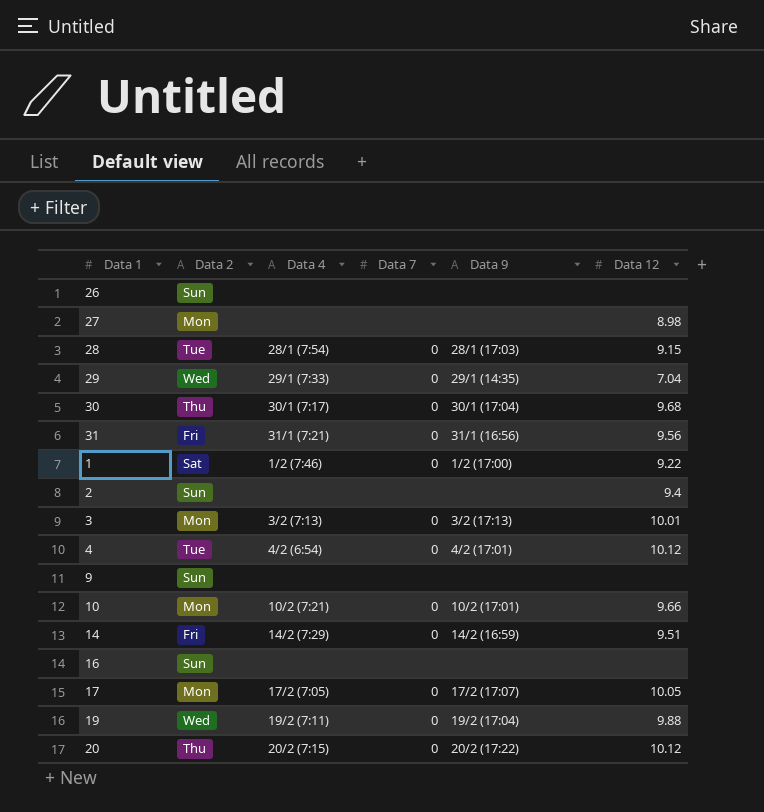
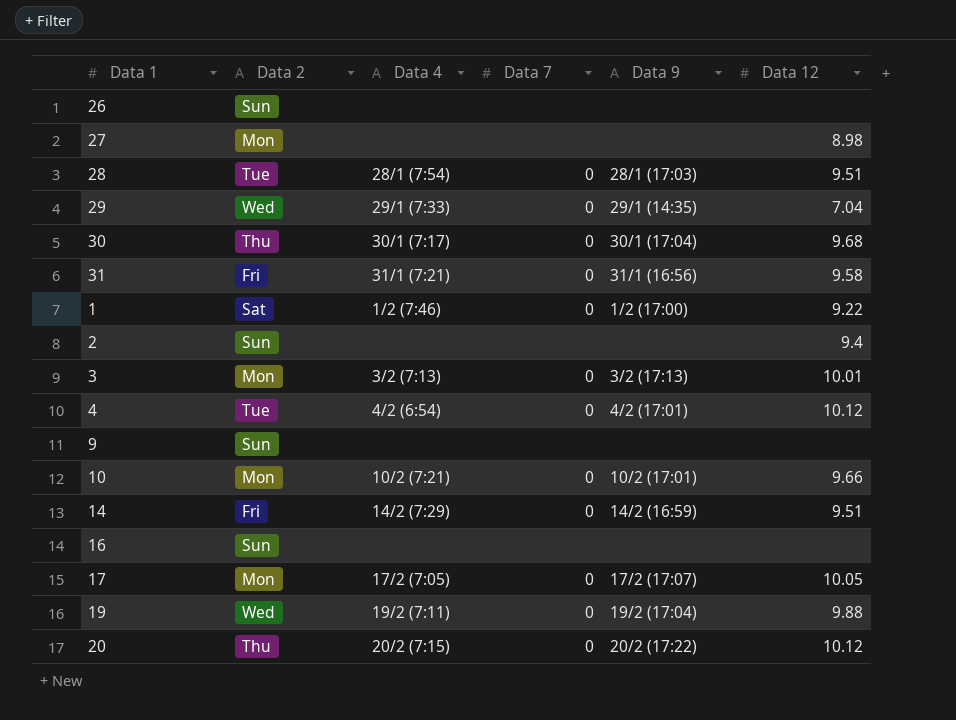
28 | Data 12: 9.15 -> 9.51
31 | Data 12: 9.56 -> 9.58

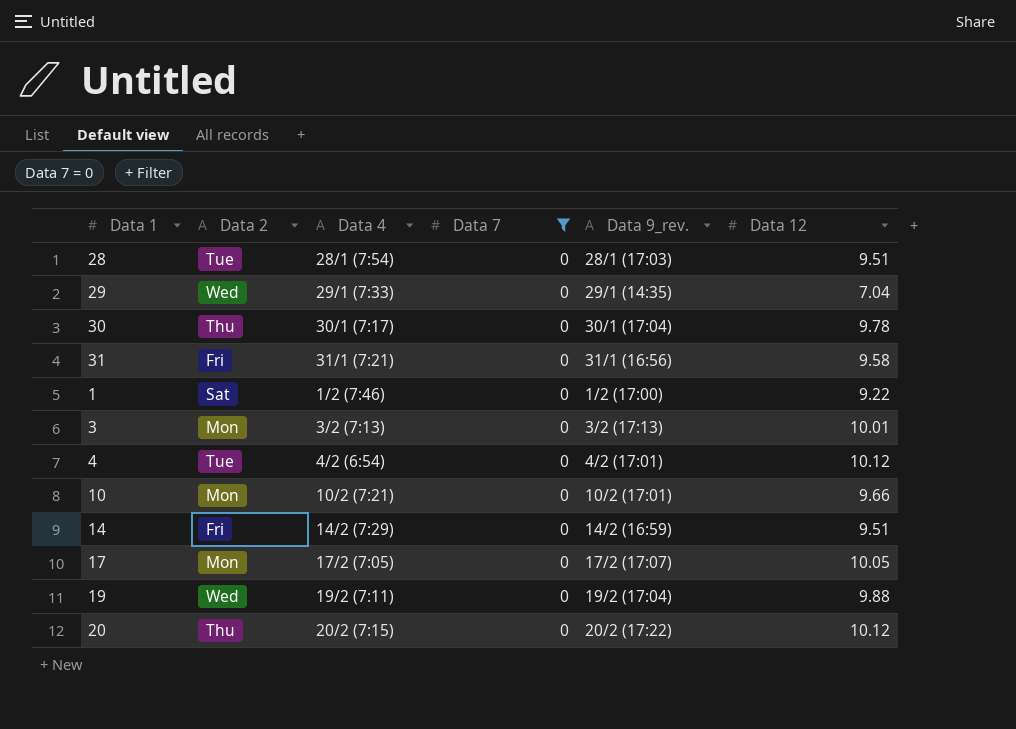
filter: none -> Data 7 = 0
column name: Data 9 -> Data 9_rev.
30 | Data 12: 9.68 -> 9.78

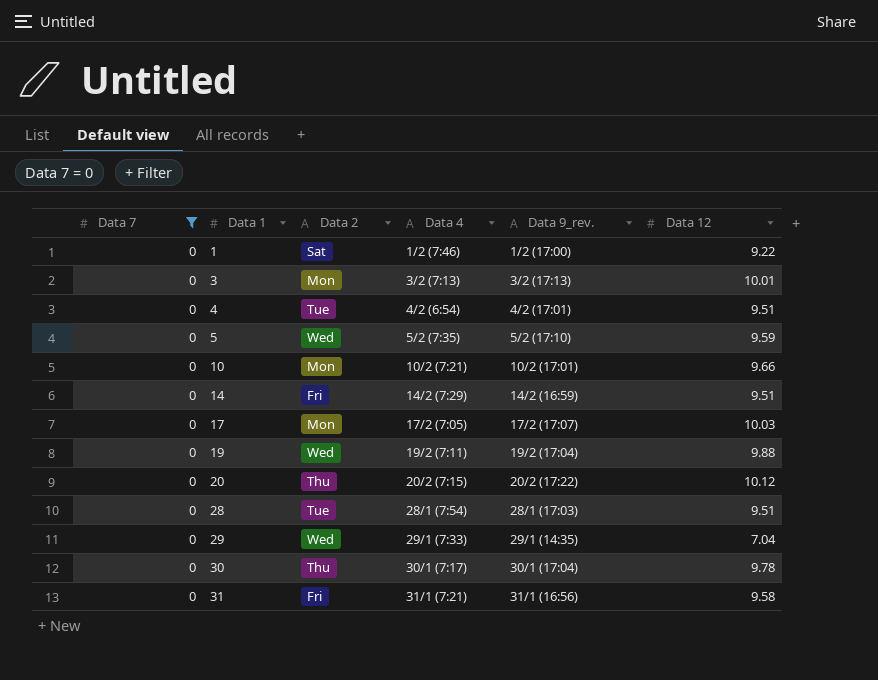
row order: none -> Data 1 ascending
column Data 7 | position: 4 -> 1
4 | Data 12: 10.12 -> 9.51
row 5: none -> 0 | Wed | 5/2 (7:35) | 5/2 (17:10) | 9.59
17 | Data 12: 10.05 -> 10.03

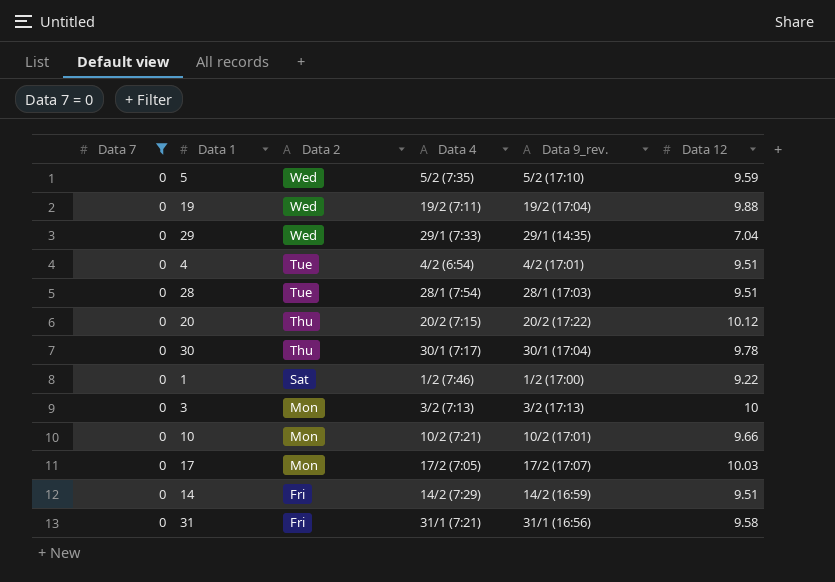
row order: Data 1 ascending -> Data 2 descending
3 | Data 12: 10.01 -> 10

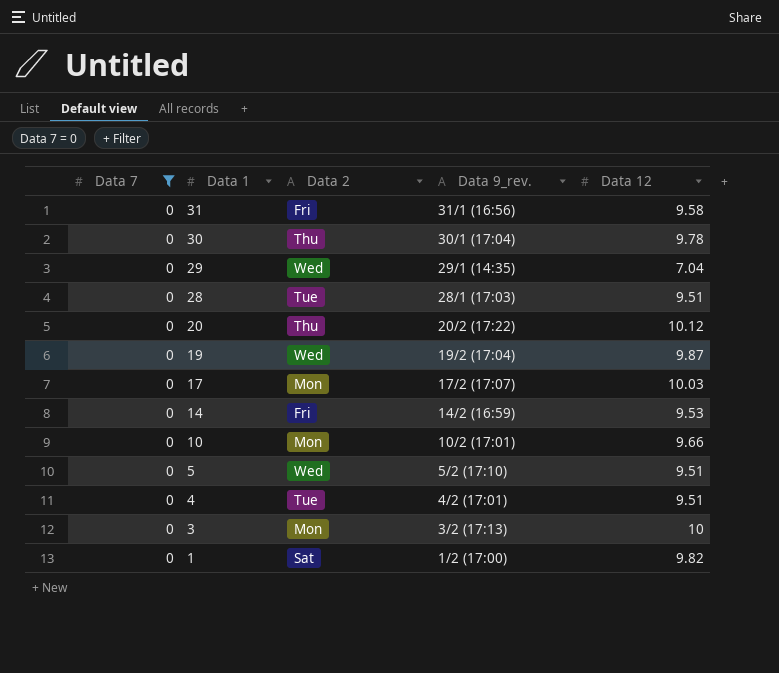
row order: Data 2 descending -> Data 1 descending
column Data 4 | position: 4 -> none
19 | Data 12: 9.88 -> 9.87
14 | Data 12: 9.51 -> 9.53
5 | Data 12: 9.59 -> 9.51
1 | Data 12: 9.22 -> 9.82

